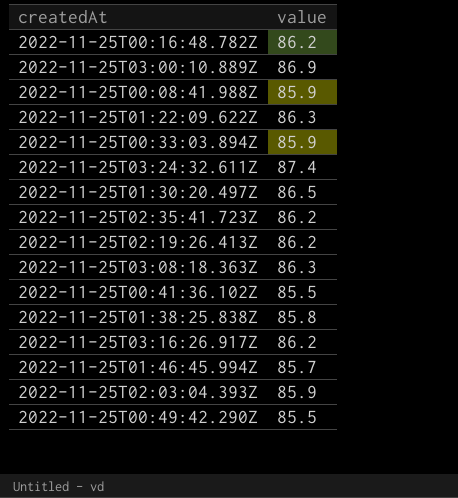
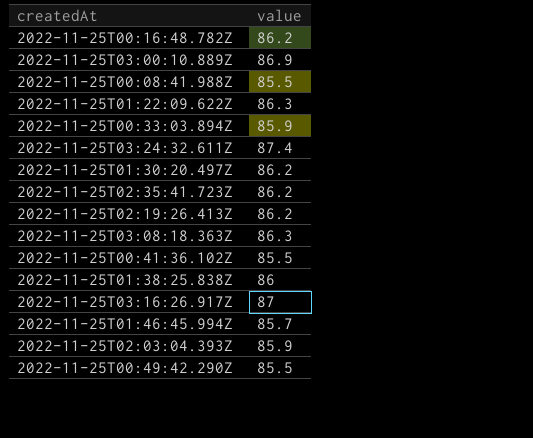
2022-11-25T00:08:41.988Z | value: 85.9 -> 85.5
2022-11-25T01:30:20.497Z | value: 86.5 -> 86.2
2022-11-25T01:38:25.838Z | value: 85.8 -> 86
2022-11-25T03:16:26.917Z | value: 86.2 -> 87

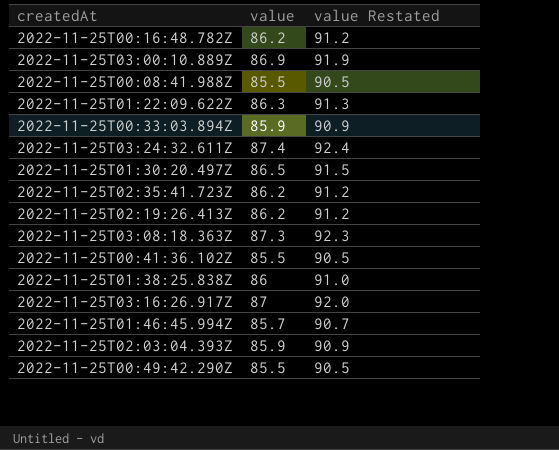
column value Restated | formula: none -> [value] + 5
2022-11-25T01:30:20.497Z | value: 86.2 -> 86.5
2022-11-25T03:08:18.363Z | value: 86.3 -> 87.3

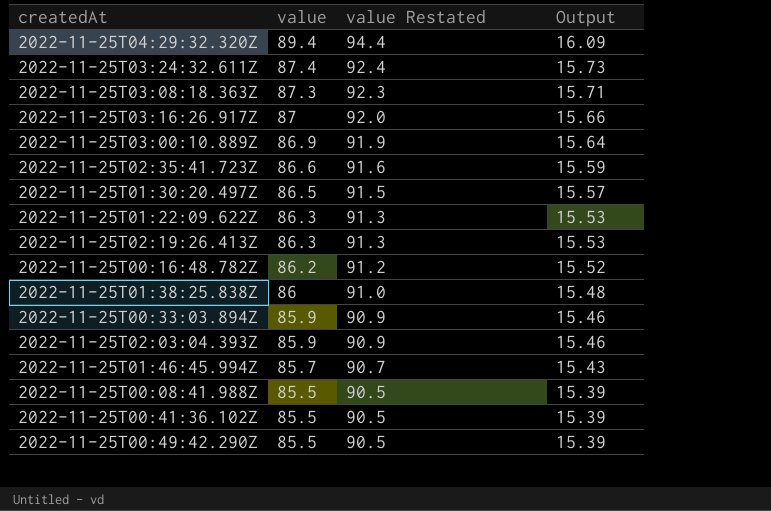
row order: none -> value descending
column Output | formula: none -> [value] * 0.18
row 2022-11-25T04:29:32.320Z: none -> 89.4 | 94.4 | 16.09
2022-11-25T02:35:41.723Z | value: 86.2 -> 86.6
2022-11-25T02:35:41.723Z | value Restated: 91.2 -> 91.6
2022-11-25T02:19:26.413Z | value: 86.2 -> 86.3
2022-11-25T02:19:26.413Z | value Restated: 91.2 -> 91.3

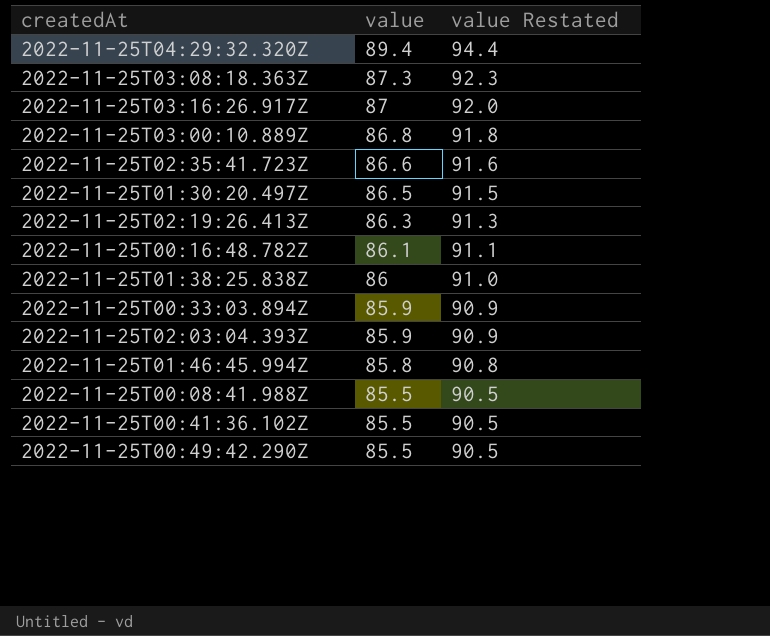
column Output | formula: [value] * 0.18 -> none
row 2022-11-25T03:24:32.611Z: 87.4 | 92.4 | 15.73 -> none
row 2022-11-25T01:22:09.622Z: 86.3 | 91.3 | 15.53 -> none
2022-11-25T03:00:10.889Z | value: 86.9 -> 86.8
2022-11-25T03:00:10.889Z | value Restated: 91.9 -> 91.8
2022-11-25T00:16:48.782Z | value: 86.2 -> 86.1
2022-11-25T00:16:48.782Z | value Restated: 91.2 -> 91.1
2022-11-25T01:46:45.994Z | value: 85.7 -> 85.8
2022-11-25T01:46:45.994Z | value Restated: 90.7 -> 90.8

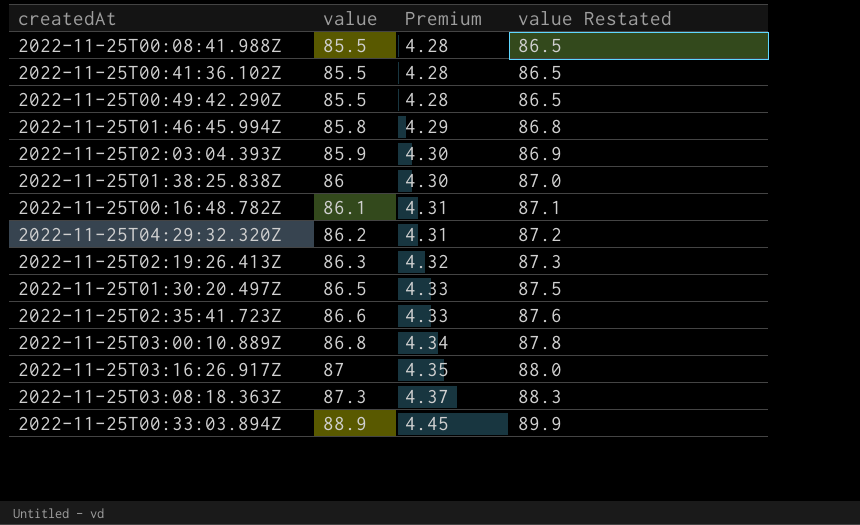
row order: value descending -> value ascending
column Premium | formula: none -> [value] * 0.05
column value Restated | formula: [value] + 5 -> [value] + 1
2022-11-25T04:29:32.320Z | value: 89.4 -> 86.2
2022-11-25T00:33:03.894Z | value: 85.9 -> 88.9

